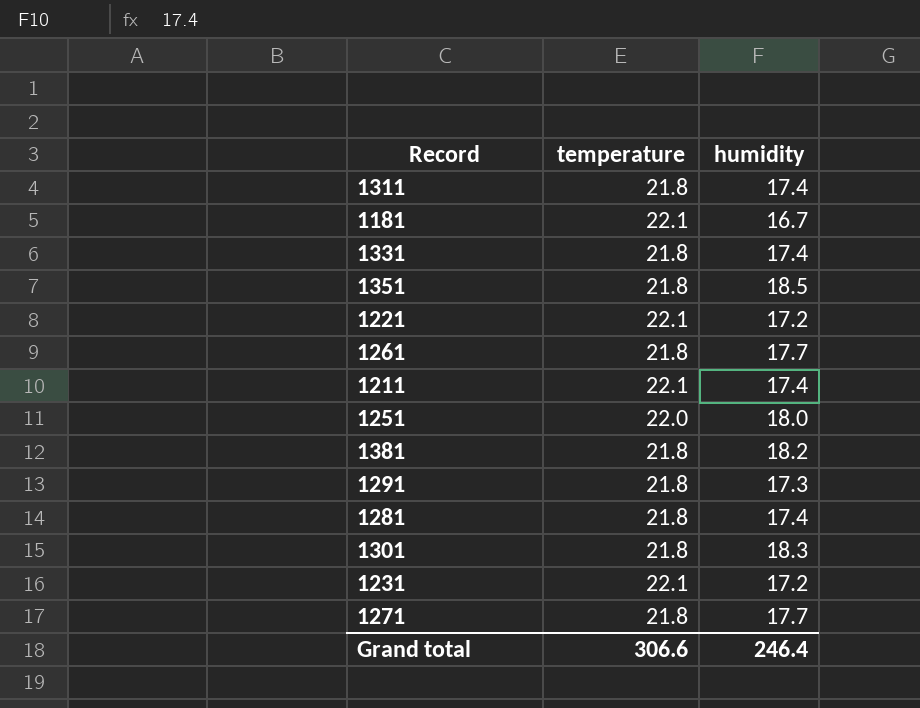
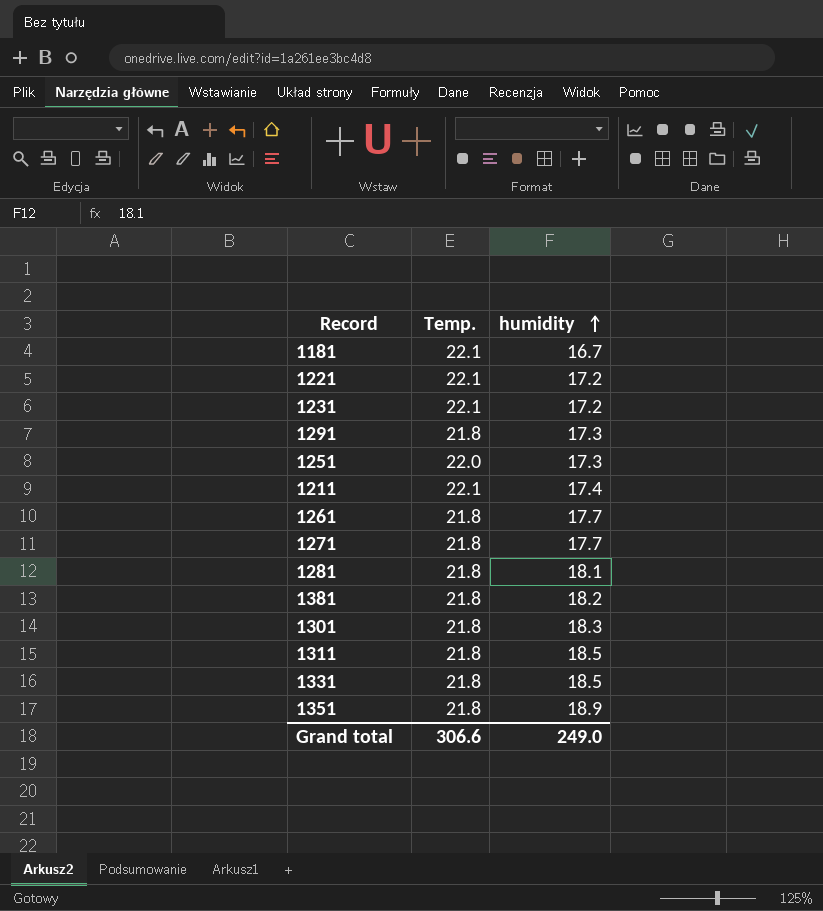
row order: none -> humidity ascending
column name: temperature -> Temp.
1251 | humidity: 18.0 -> 17.3
1281 | humidity: 17.4 -> 18.1
1311 | humidity: 17.4 -> 18.5
1331 | humidity: 17.4 -> 18.5
1351 | humidity: 18.5 -> 18.9
Grand total | humidity: 246.4 -> 249.0

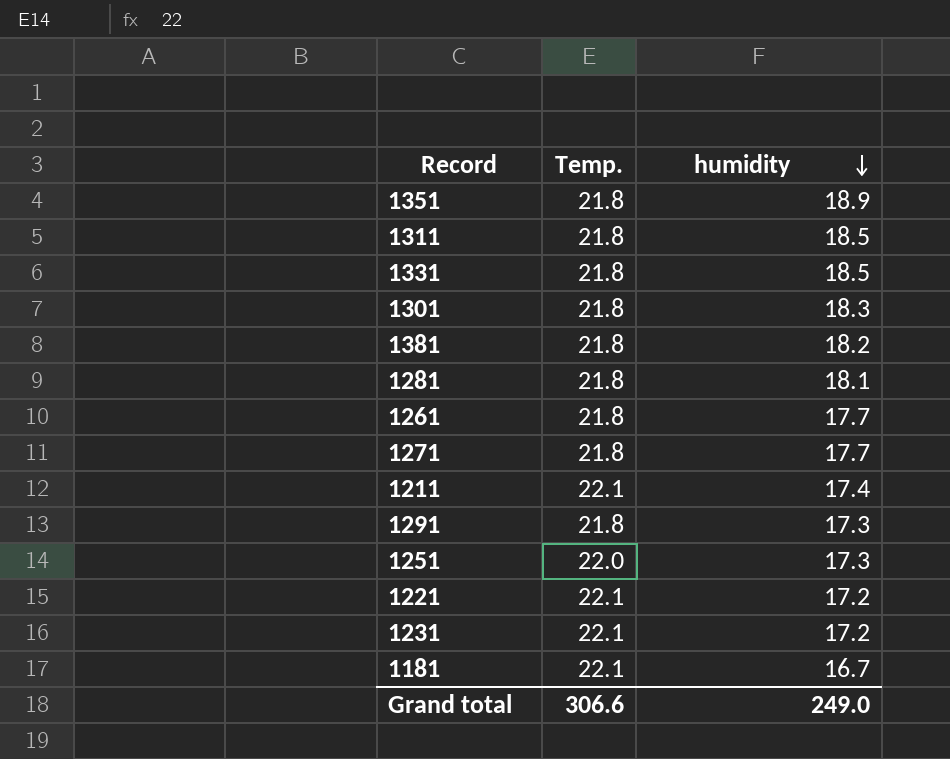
row order: humidity ascending -> humidity descending

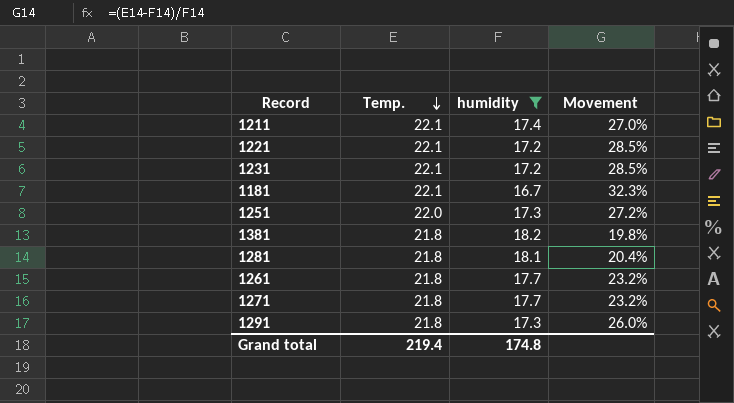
filter: none -> humidity <= 18.2
row order: humidity descending -> Temp. descending
column Movement | formula: none -> ([Temp.] - [humidity]) / [humidity]
Grand total | Temp.: 306.6 -> 219.4
Grand total | humidity: 249.0 -> 174.8

